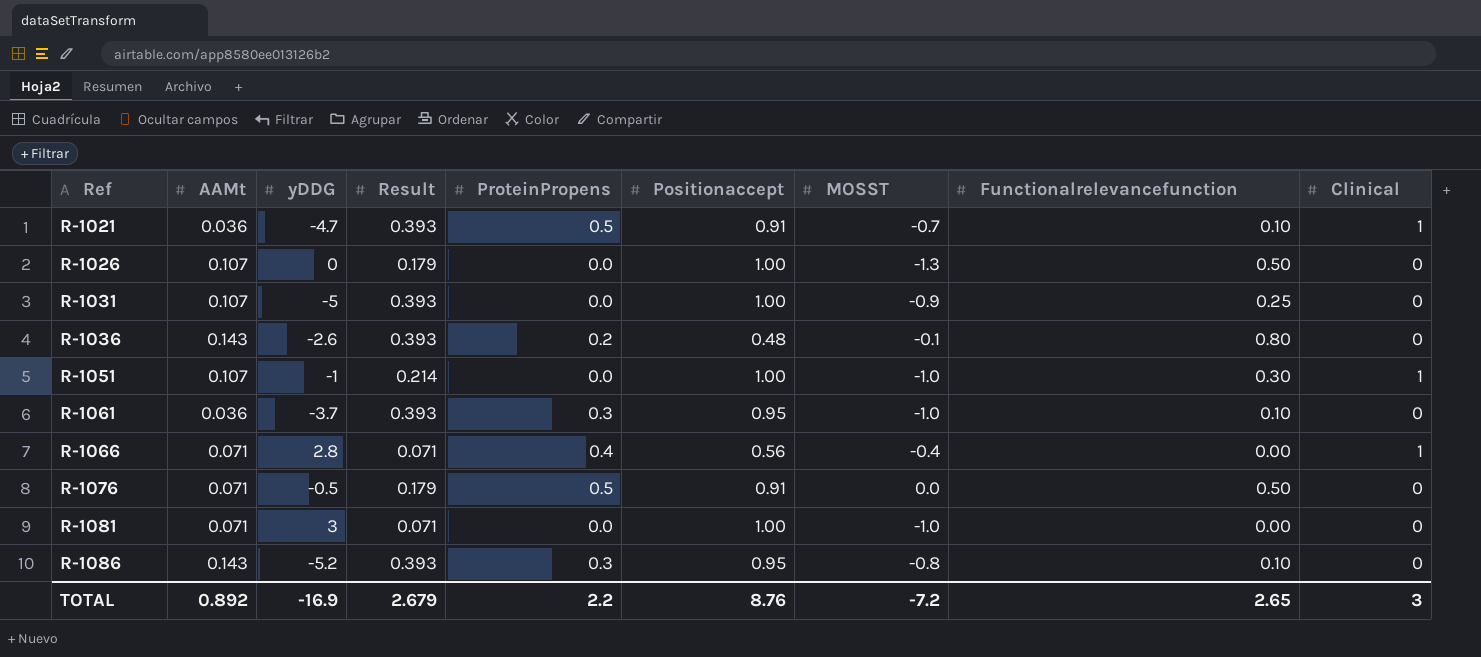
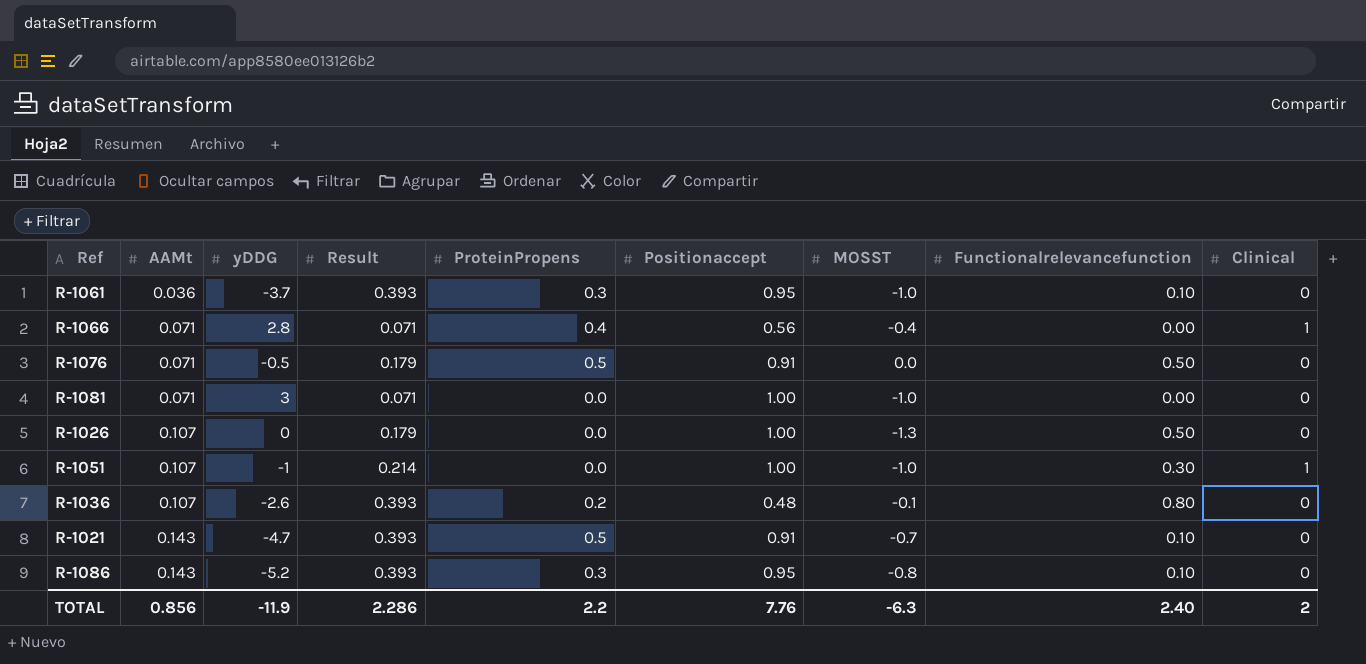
row order: Ref ascending -> AAMt ascending
row R-1031: 0.107 | -5 | 0.393 | 0.0 | 1.00 | -0.9 | 0.25 | 0 -> none
R-1036 | AAMt: 0.143 -> 0.107
R-1021 | AAMt: 0.036 -> 0.143
R-1021 | Clinical: 1 -> 0
TOTAL | AAMt: 0.892 -> 0.856
TOTAL | yDDG: -16.9 -> -11.9
TOTAL | Result: 2.679 -> 2.286
TOTAL | Positionaccept: 8.76 -> 7.76
TOTAL | MOSST: -7.2 -> -6.3
TOTAL | Functionalrelevancefunction: 2.65 -> 2.40
TOTAL | Clinical: 3 -> 2

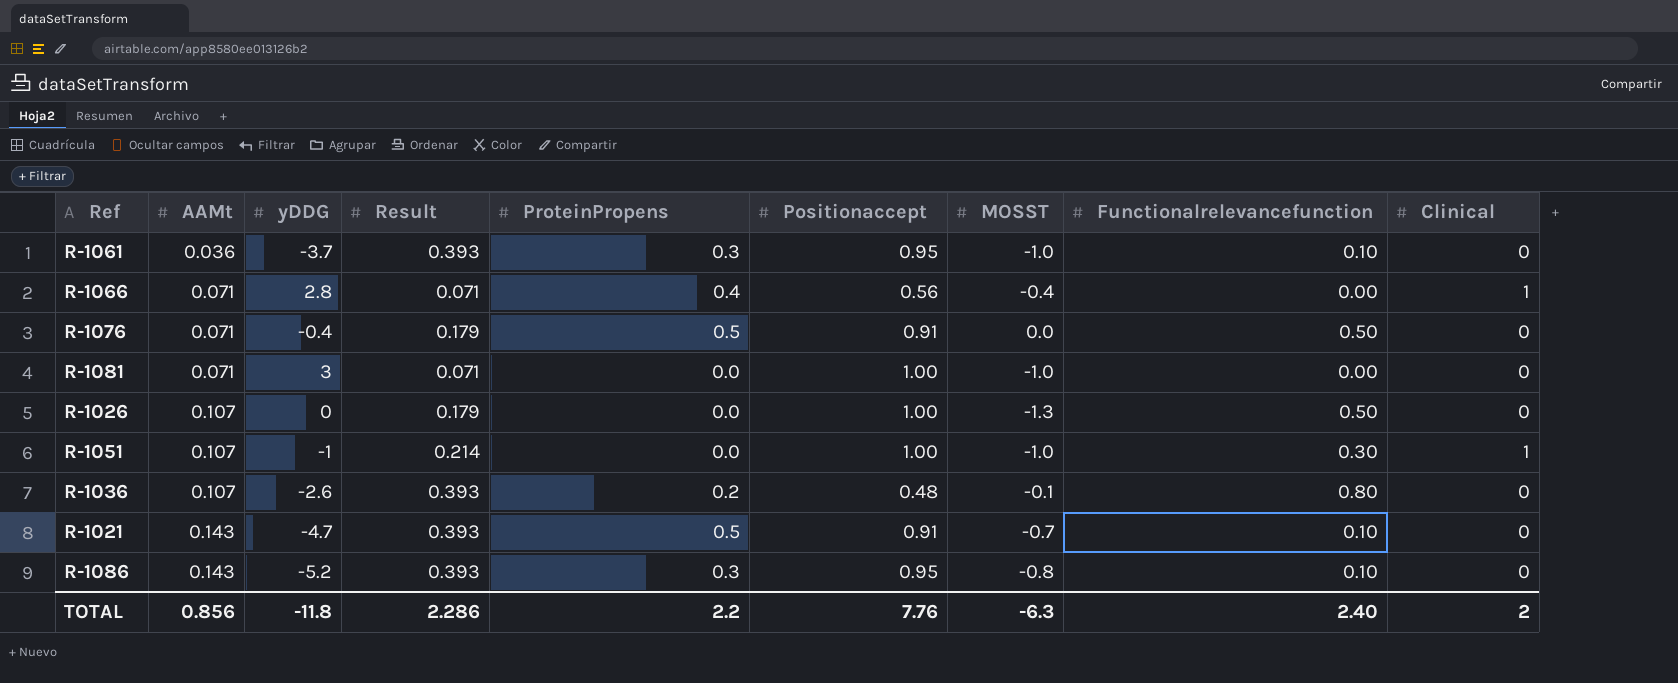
R-1076 | yDDG: -0.5 -> -0.4
TOTAL | yDDG: -11.9 -> -11.8

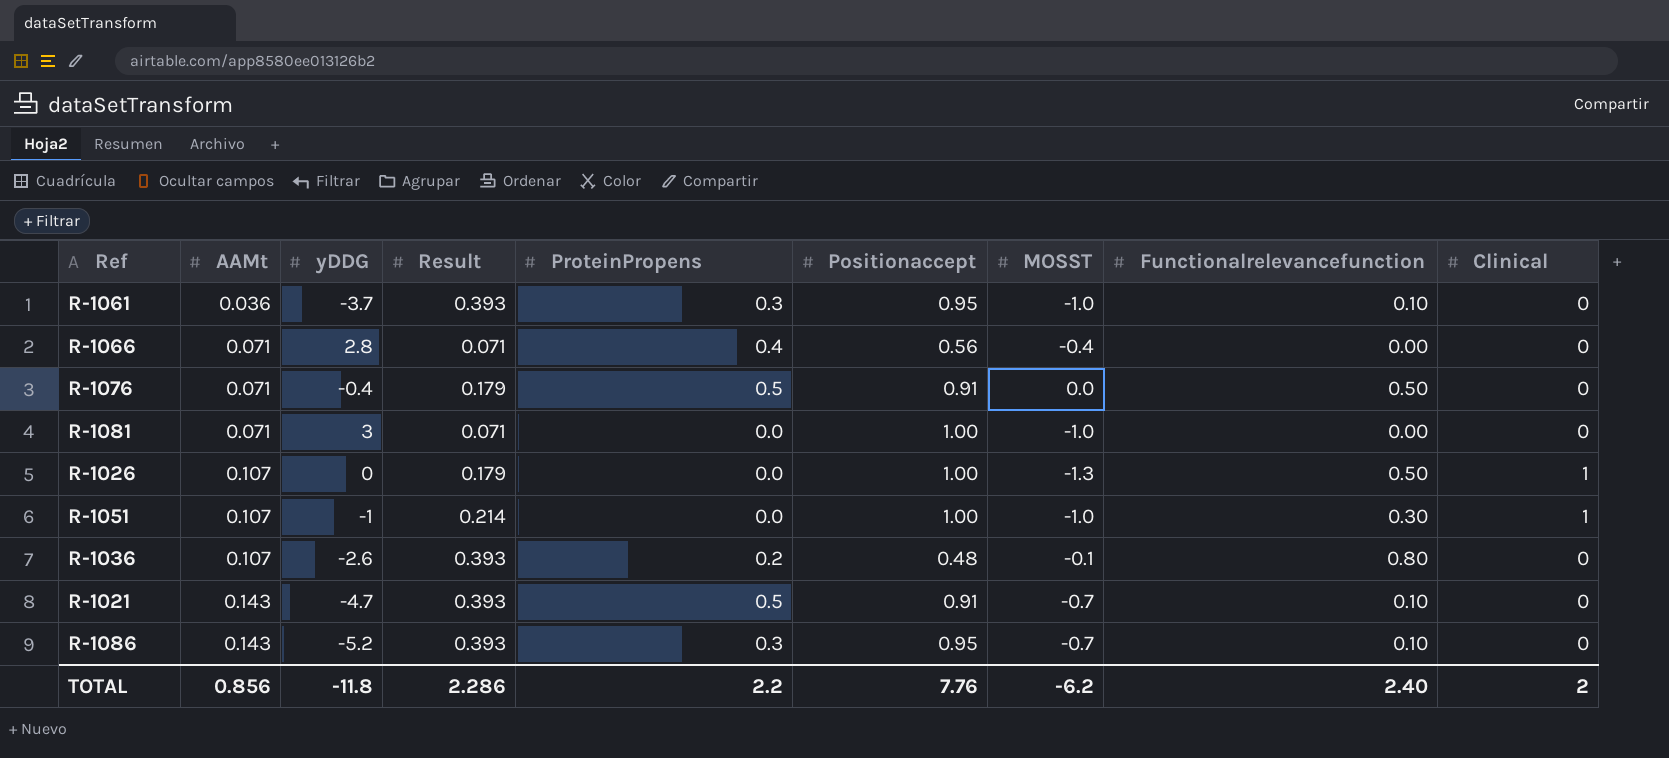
R-1066 | Clinical: 1 -> 0
R-1026 | Clinical: 0 -> 1
R-1086 | MOSST: -0.8 -> -0.7
TOTAL | MOSST: -6.3 -> -6.2

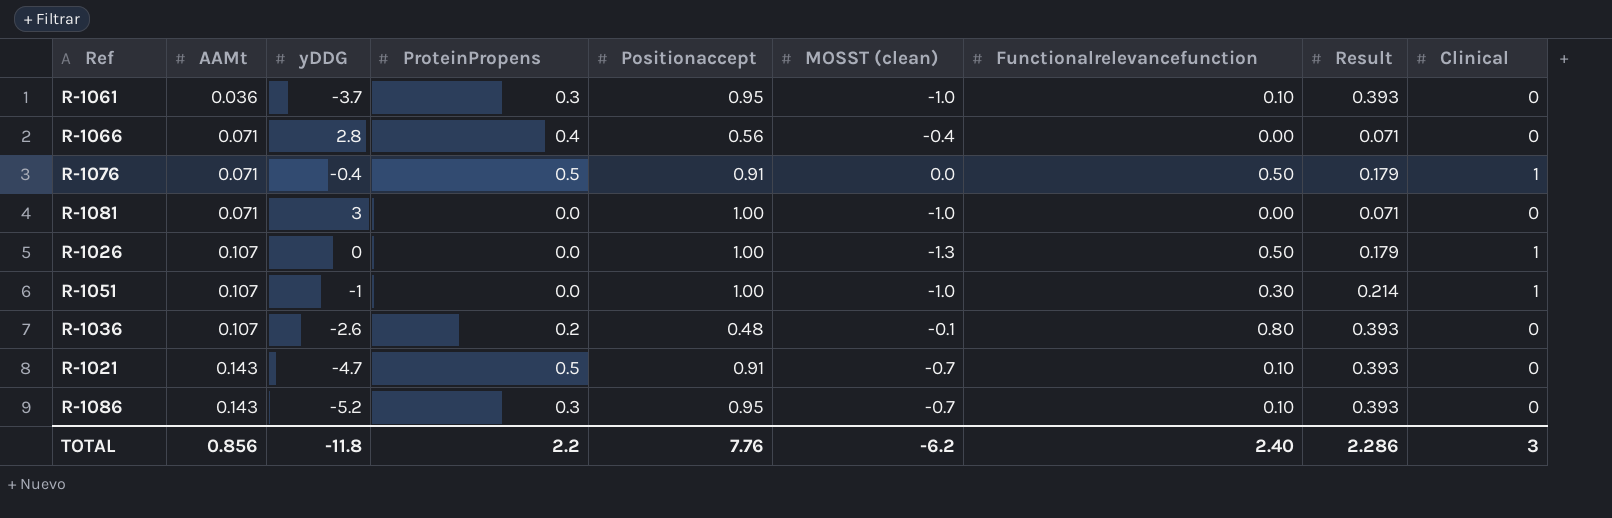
column name: MOSST -> MOSST (clean)
column Result | position: 4 -> 8
R-1076 | Clinical: 0 -> 1
TOTAL | Clinical: 2 -> 3

